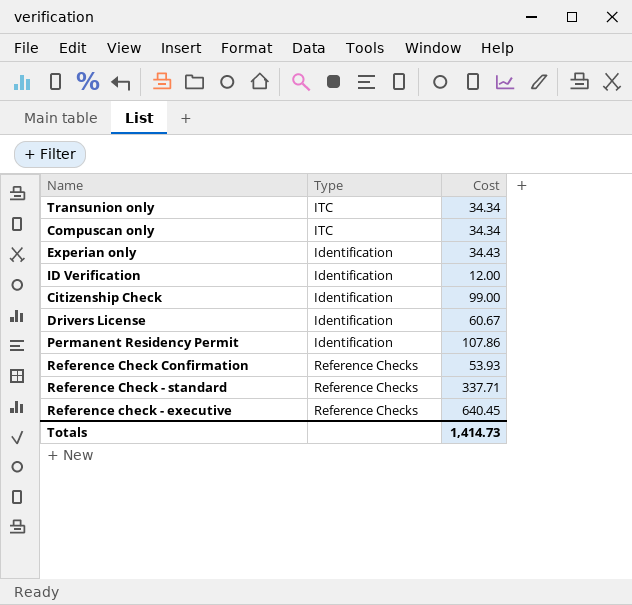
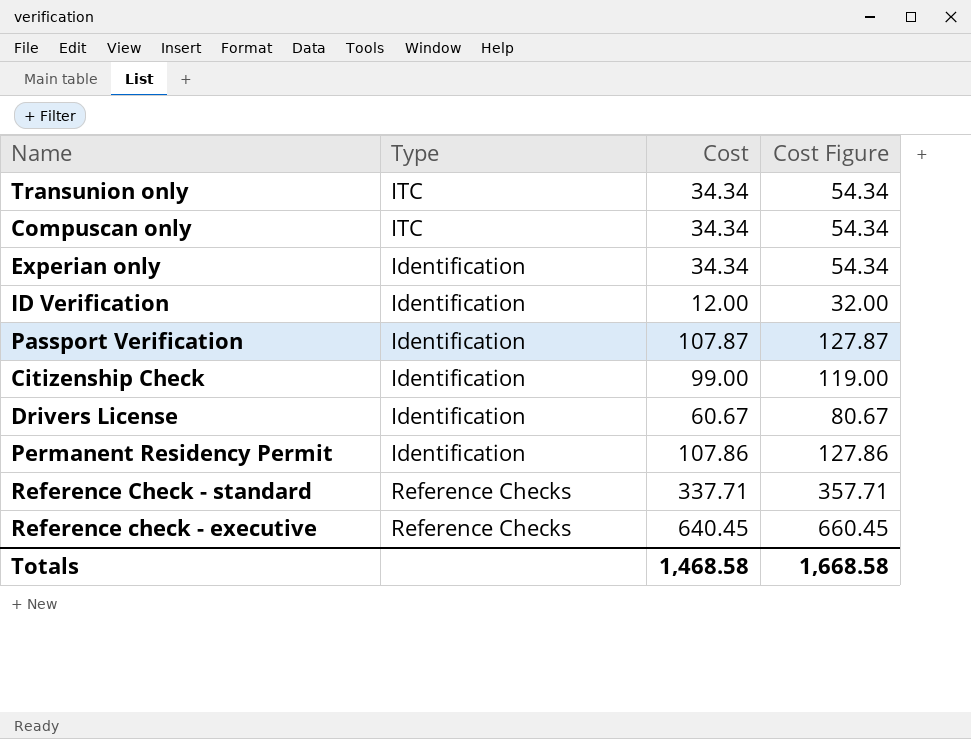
column Cost Figure | formula: none -> [Cost] + 20
row Reference Check Confirmation: Reference Checks | 53.93 -> none
Experian only | Cost: 34.43 -> 34.34
row Passport Verification: none -> Identification | 107.87 | 127.87
Totals | Cost: 1,414.73 -> 1,468.58

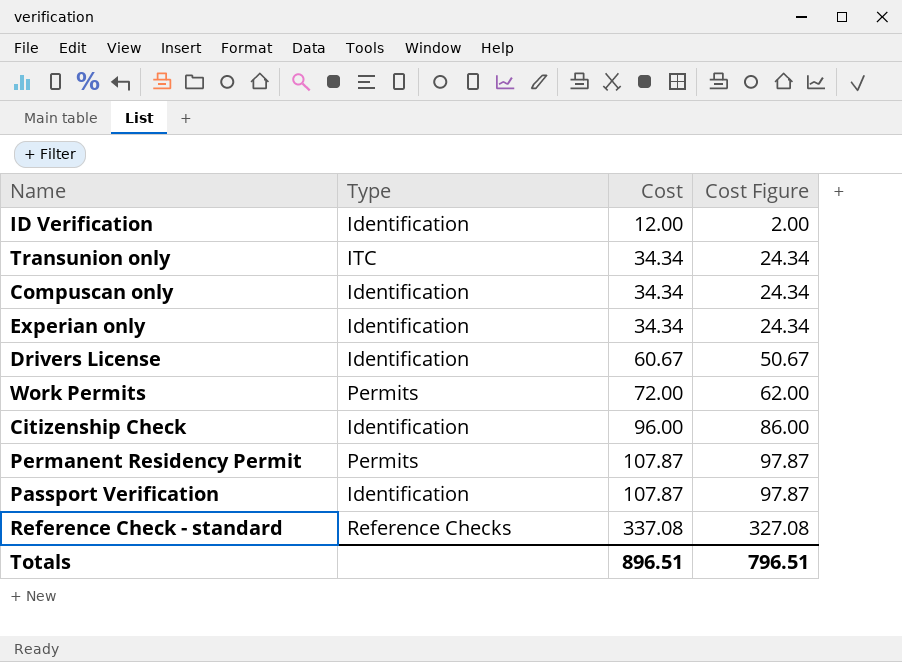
row order: none -> Cost ascending
column Cost Figure | formula: [Cost] + 20 -> [Cost] - 10
row Reference check - executive: Reference Checks | 640.45 | 660.45 -> none
Compuscan only | Type: ITC -> Identification
row Work Permits: none -> Permits | 72.00 | 62.00
Citizenship Check | Cost: 99.00 -> 96.00
Permanent Residency Permit | Type: Identification -> Permits
Permanent Residency Permit | Cost: 107.86 -> 107.87
Reference Check - standard | Cost: 337.71 -> 337.08
Totals | Cost: 1,468.58 -> 896.51
Totals | Cost Figure: 1,668.58 -> 796.51

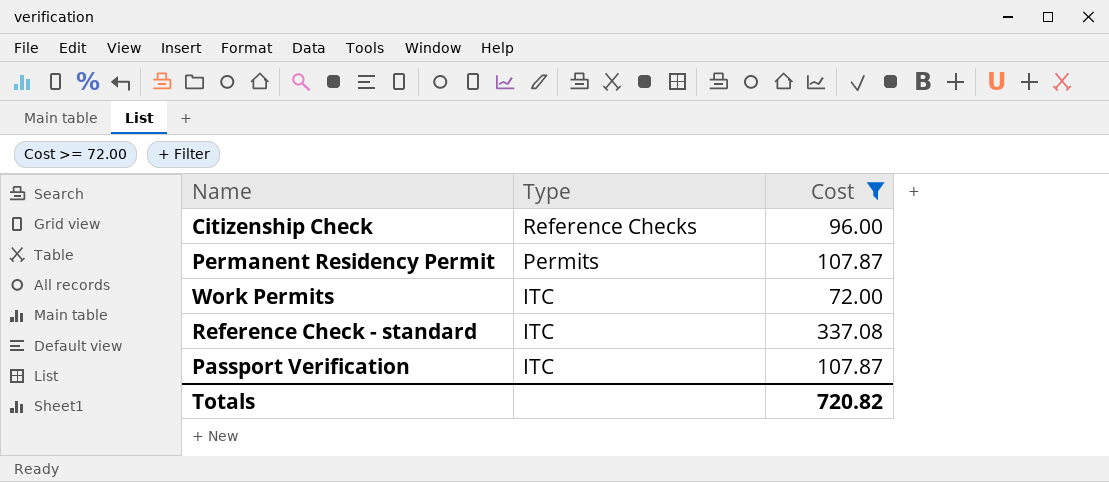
filter: none -> Cost >= 72.00
row order: Cost ascending -> Type descending
column Cost Figure | formula: [Cost] - 10 -> none
Citizenship Check | Type: Identification -> Reference Checks
Work Permits | Type: Permits -> ITC
Reference Check - standard | Type: Reference Checks -> ITC
Passport Verification | Type: Identification -> ITC
Totals | Cost: 896.51 -> 720.82

